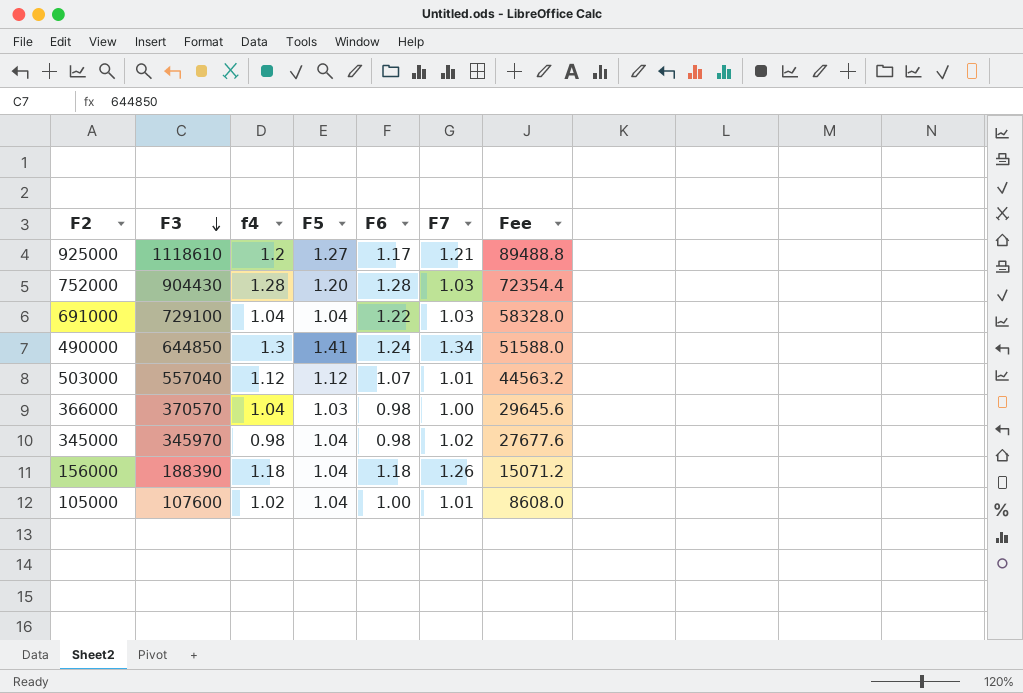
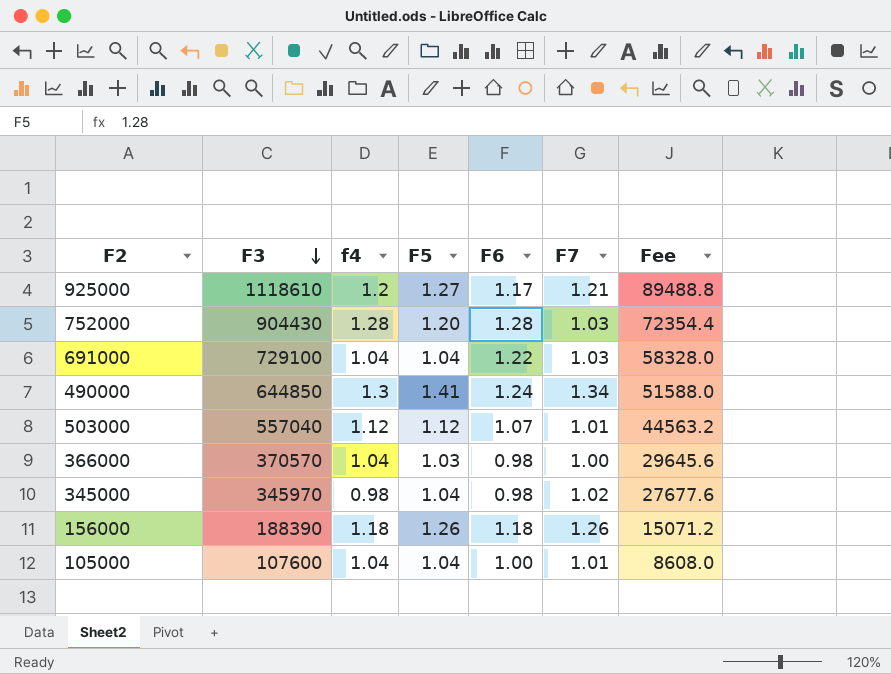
156000 | F5: 1.04 -> 1.26
105000 | f4: 1.02 -> 1.04

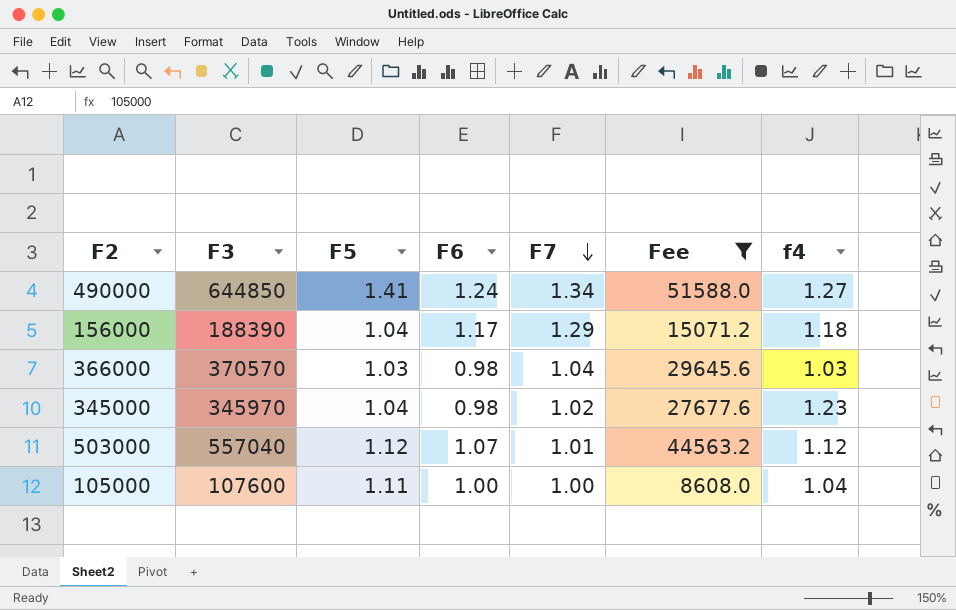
filter: none -> Fee <= 51588.0
row order: F3 descending -> F7 descending
column f4 | position: 3 -> 7
490000 | f4: 1.3 -> 1.27
156000 | F5: 1.26 -> 1.04
156000 | F6: 1.18 -> 1.17
156000 | F7: 1.26 -> 1.29
366000 | F7: 1.00 -> 1.04
366000 | f4: 1.04 -> 1.03
345000 | f4: 0.98 -> 1.23
105000 | F5: 1.04 -> 1.11
105000 | F7: 1.01 -> 1.00

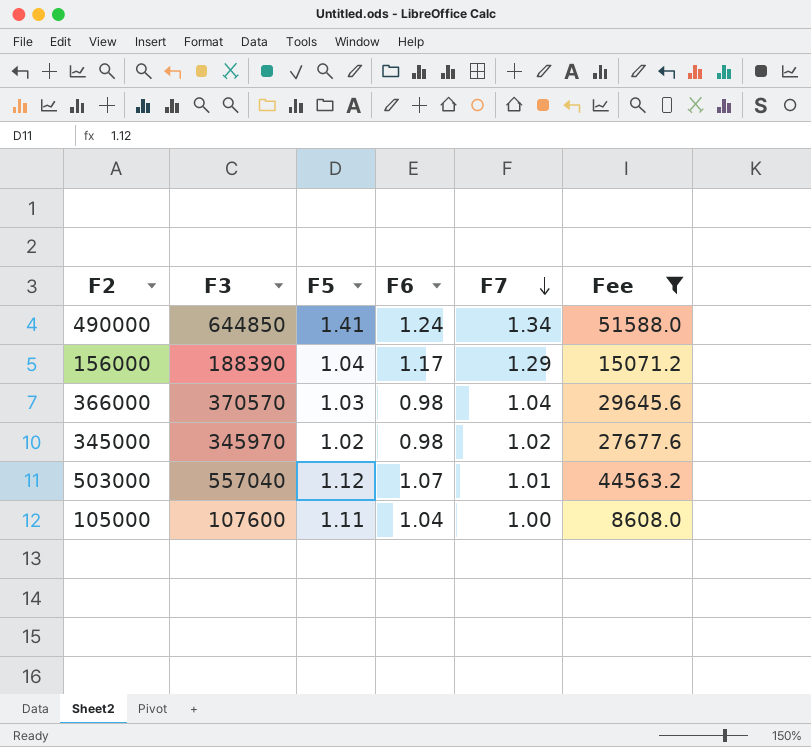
column f4 | position: 7 -> none
345000 | F5: 1.04 -> 1.02
105000 | F6: 1.00 -> 1.04

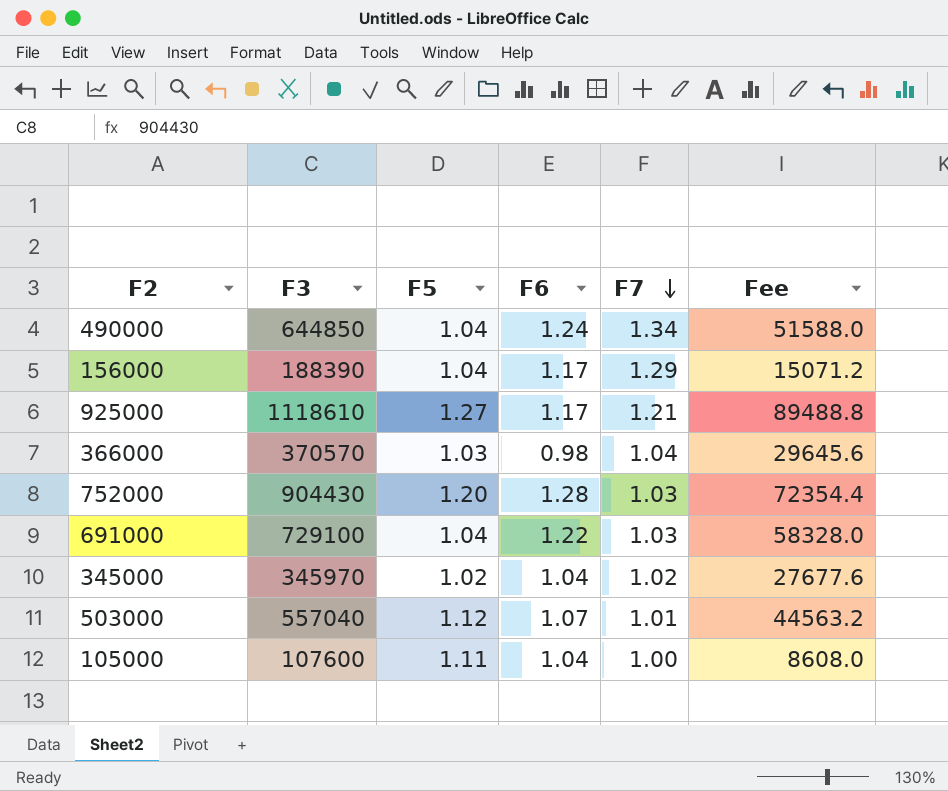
filter: Fee <= 51588.0 -> none
490000 | F5: 1.41 -> 1.04
345000 | F6: 0.98 -> 1.04

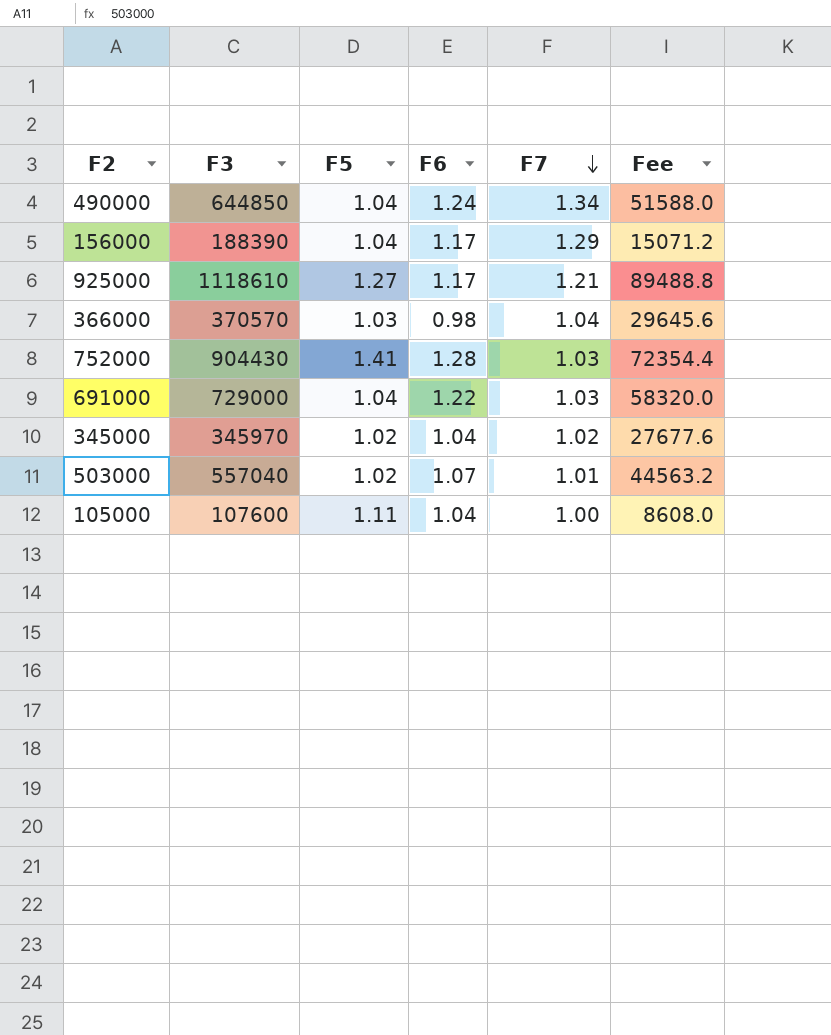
752000 | F5: 1.20 -> 1.41
691000 | F3: 729100 -> 729000
691000 | Fee: 58328.0 -> 58320.0
503000 | F5: 1.12 -> 1.02

